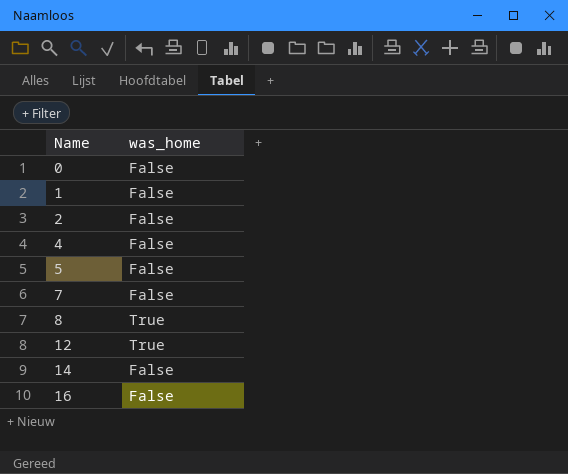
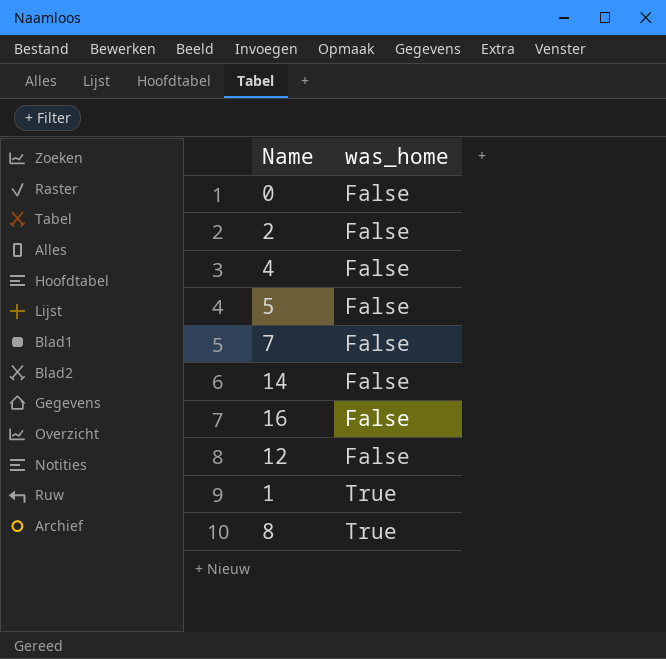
row order: Name ascending -> was_home ascending
12 | was_home: True -> False
1 | was_home: False -> True

